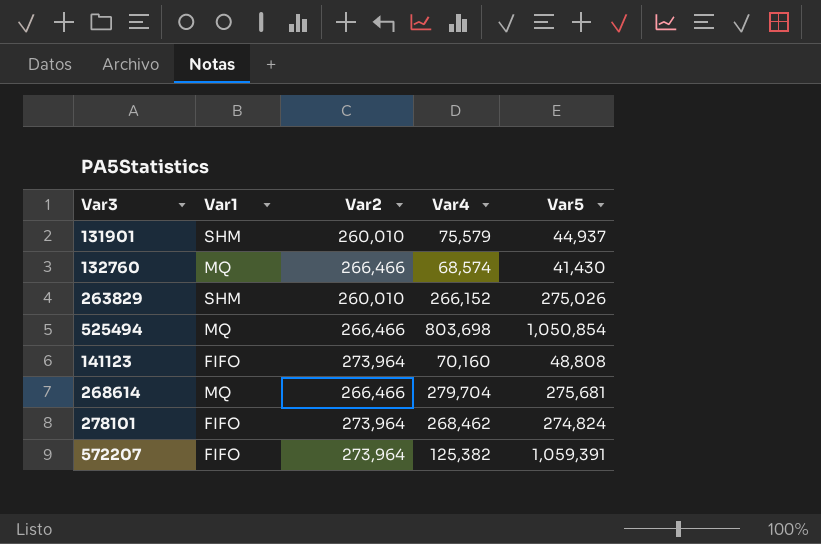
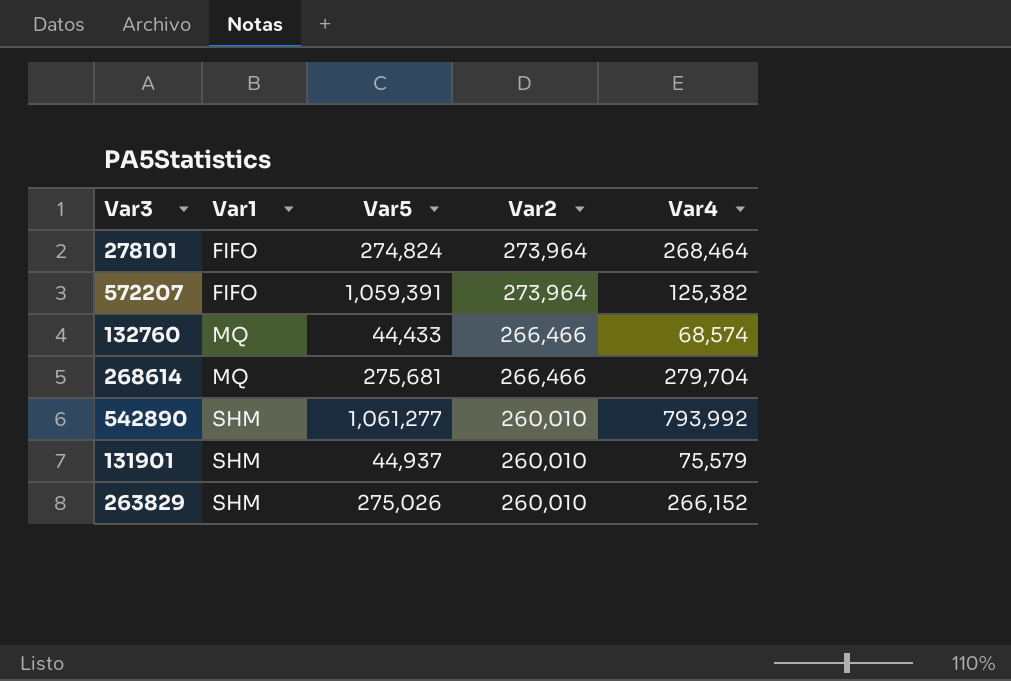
row order: none -> Var1 ascending
column Var5 | position: 5 -> 3
row 525494: MQ | 266,466 | 803,698 | 1,050,854 -> none
row 141123: FIFO | 273,964 | 70,160 | 48,808 -> none
278101 | Var4: 268,462 -> 268,464
132760 | Var5: 41,430 -> 44,433
row 542890: none -> SHM | 1,061,277 | 260,010 | 793,992

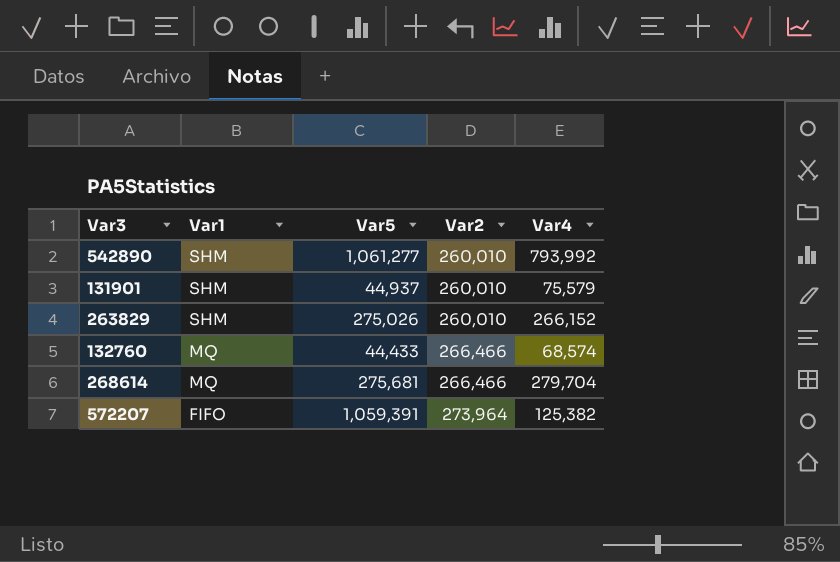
row order: Var1 ascending -> Var1 descending
row 278101: FIFO | 274,824 | 273,964 | 268,464 -> none

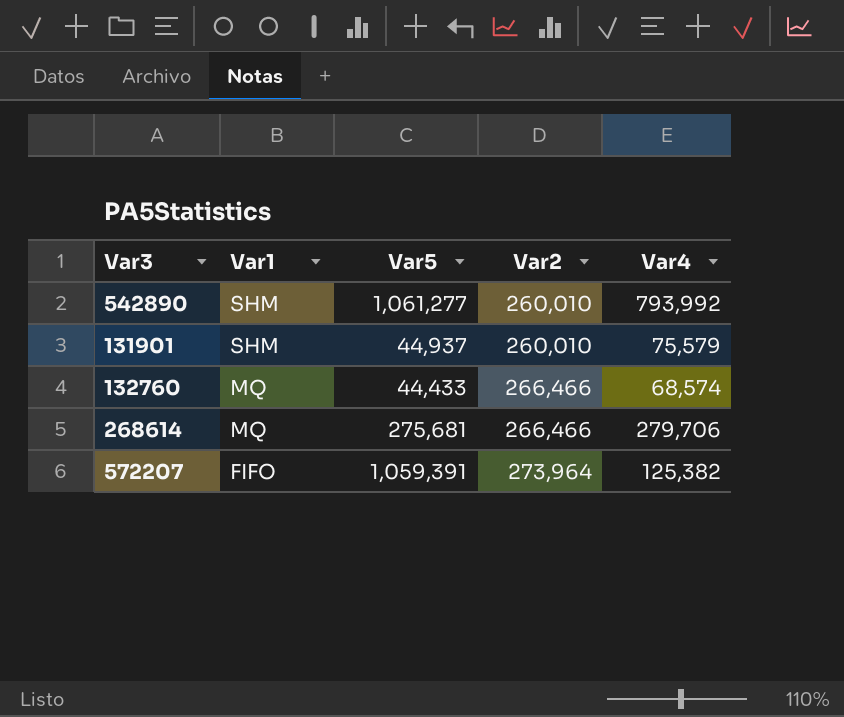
row 263829: SHM | 275,026 | 260,010 | 266,152 -> none
268614 | Var4: 279,704 -> 279,706

